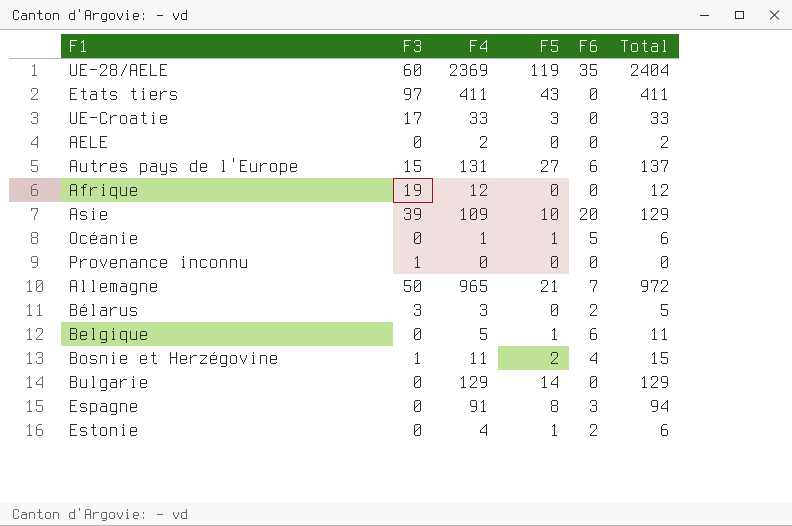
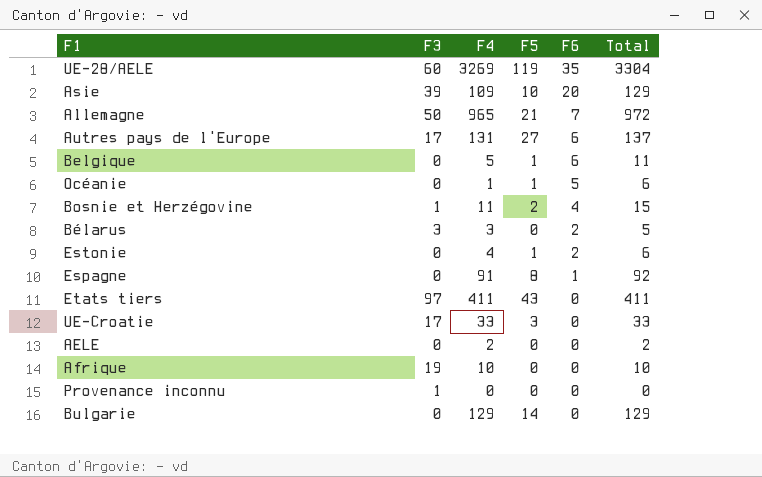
row order: none -> F6 descending
UE-28/AELE | F4: 2369 -> 3269
UE-28/AELE | Total: 2404 -> 3304
Autres pays de l'Europe | F3: 15 -> 17
Espagne | F6: 3 -> 1
Espagne | Total: 94 -> 92
Afrique | F4: 12 -> 10
Afrique | Total: 12 -> 10

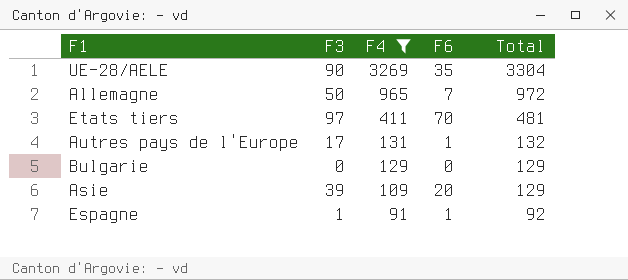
filter: none -> F4 >= 91
row order: F6 descending -> F4 descending
column F5 | position: 4 -> none
UE-28/AELE | F3: 60 -> 90
Etats tiers | F6: 0 -> 70
Etats tiers | Total: 411 -> 481
Autres pays de l'Europe | F6: 6 -> 1
Autres pays de l'Europe | Total: 137 -> 132
Espagne | F3: 0 -> 1

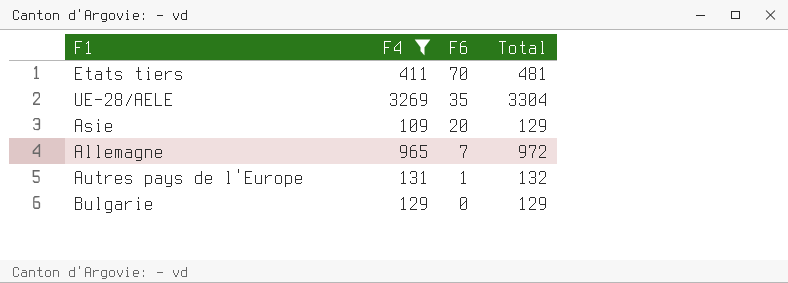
row order: F4 descending -> F6 descending
column F3 | position: 2 -> none
row Espagne: 1 | 91 | 1 | 92 -> none

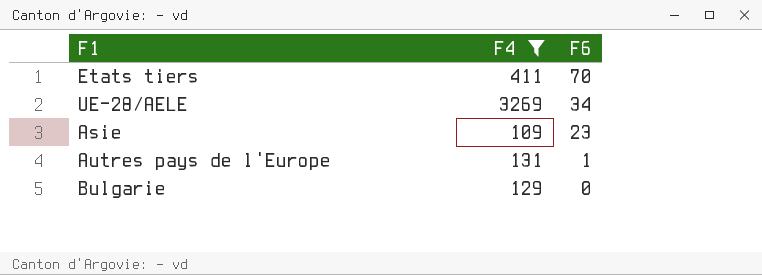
column Total | formula: [F4] + [F6] -> none
row Allemagne: 965 | 7 | 972 -> none
UE-28/AELE | F6: 35 -> 34
Asie | F6: 20 -> 23

